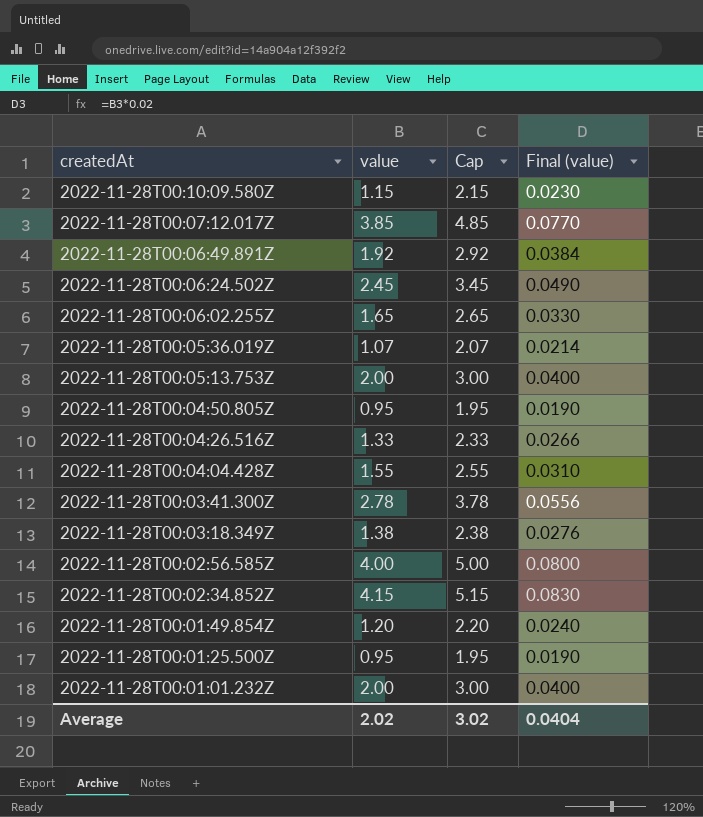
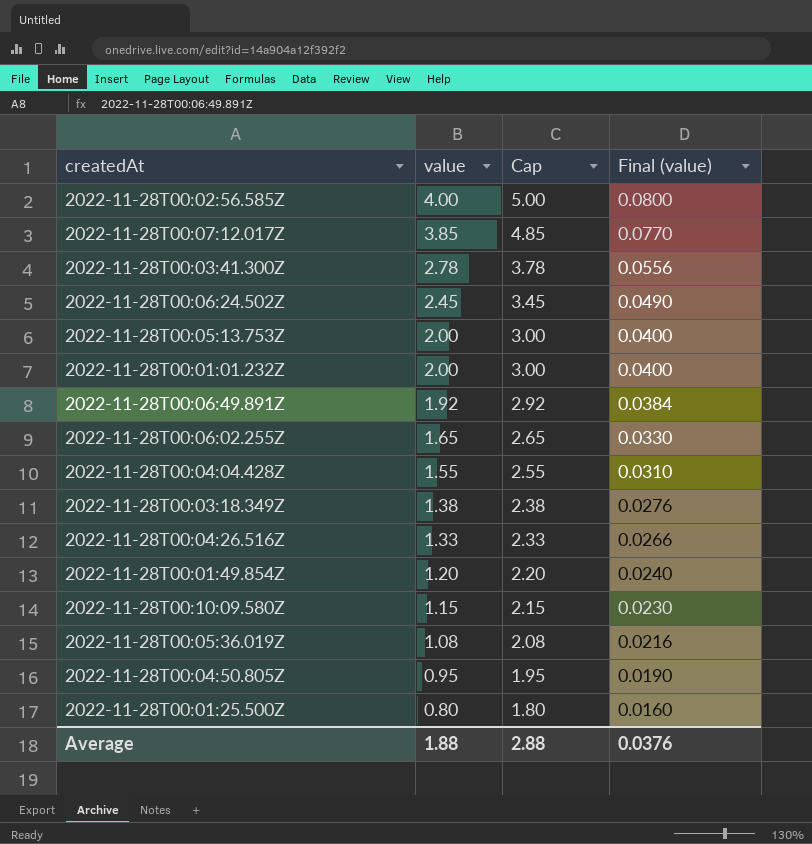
row order: createdAt descending -> value descending
row 2022-11-28T00:02:34.852Z: 4.15 | 5.15 | 0.0830 -> none
2022-11-28T00:05:36.019Z | value: 1.07 -> 1.08
2022-11-28T00:05:36.019Z | Cap: 2.07 -> 2.08
2022-11-28T00:05:36.019Z | Final (value): 0.0214 -> 0.0216
2022-11-28T00:01:25.500Z | value: 0.95 -> 0.80
2022-11-28T00:01:25.500Z | Cap: 1.95 -> 1.80
2022-11-28T00:01:25.500Z | Final (value): 0.0190 -> 0.0160
Average | value: 2.02 -> 1.88
Average | Cap: 3.02 -> 2.88
Average | Final (value): 0.0404 -> 0.0376

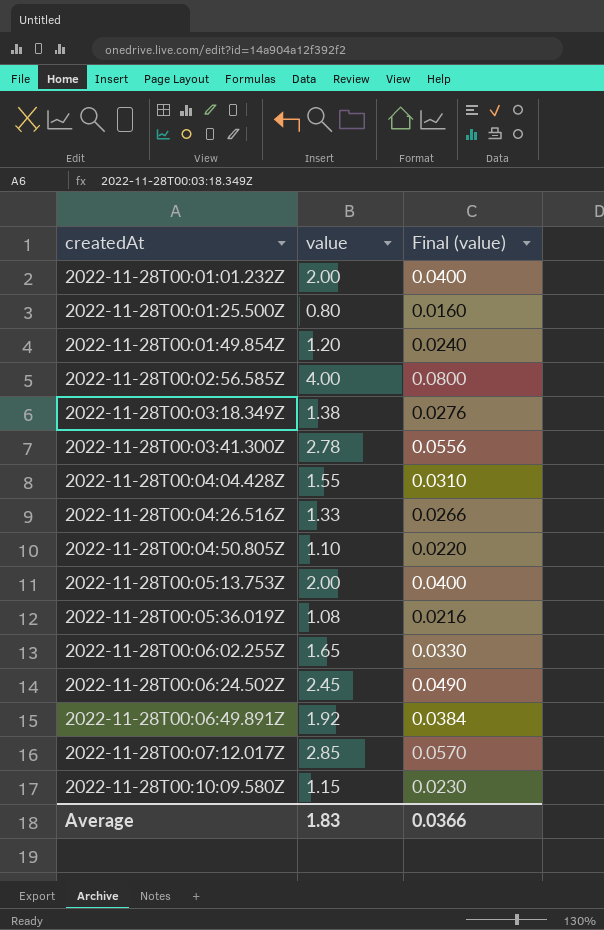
row order: value descending -> createdAt ascending
column Cap | formula: [value] + 1 -> none
2022-11-28T00:04:50.805Z | value: 0.95 -> 1.10
2022-11-28T00:04:50.805Z | Final (value): 0.0190 -> 0.0220
2022-11-28T00:07:12.017Z | value: 3.85 -> 2.85
2022-11-28T00:07:12.017Z | Final (value): 0.0770 -> 0.0570
Average | value: 1.88 -> 1.83
Average | Final (value): 0.0376 -> 0.0366

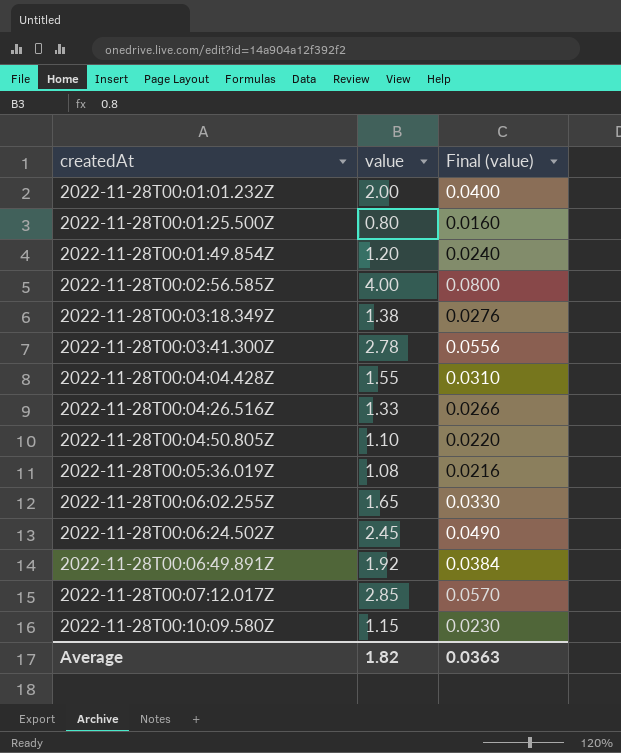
row 2022-11-28T00:05:13.753Z: 2.00 | 0.0400 -> none
Average | value: 1.83 -> 1.82
Average | Final (value): 0.0366 -> 0.0363

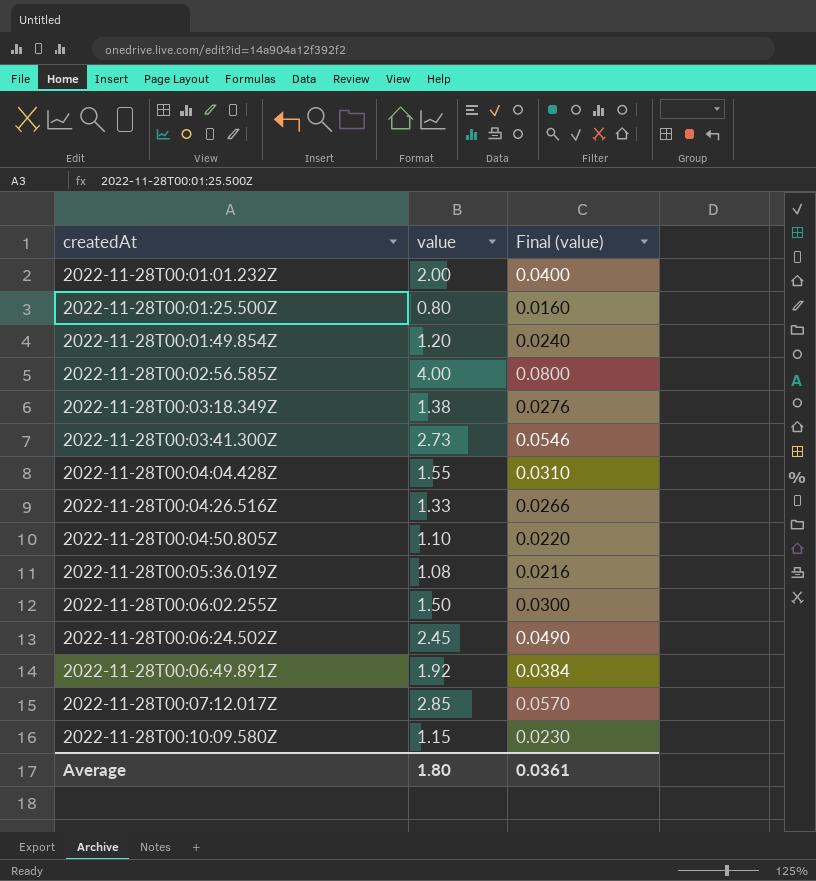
2022-11-28T00:03:41.300Z | value: 2.78 -> 2.73
2022-11-28T00:03:41.300Z | Final (value): 0.0556 -> 0.0546
2022-11-28T00:06:02.255Z | value: 1.65 -> 1.50
2022-11-28T00:06:02.255Z | Final (value): 0.0330 -> 0.0300
Average | value: 1.82 -> 1.80
Average | Final (value): 0.0363 -> 0.0361

